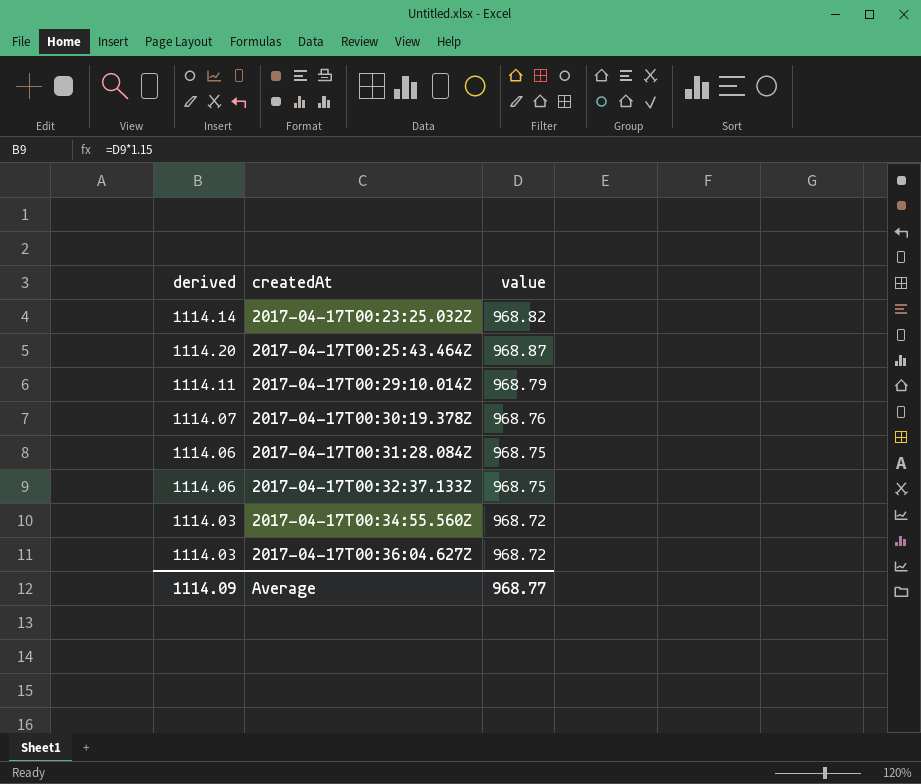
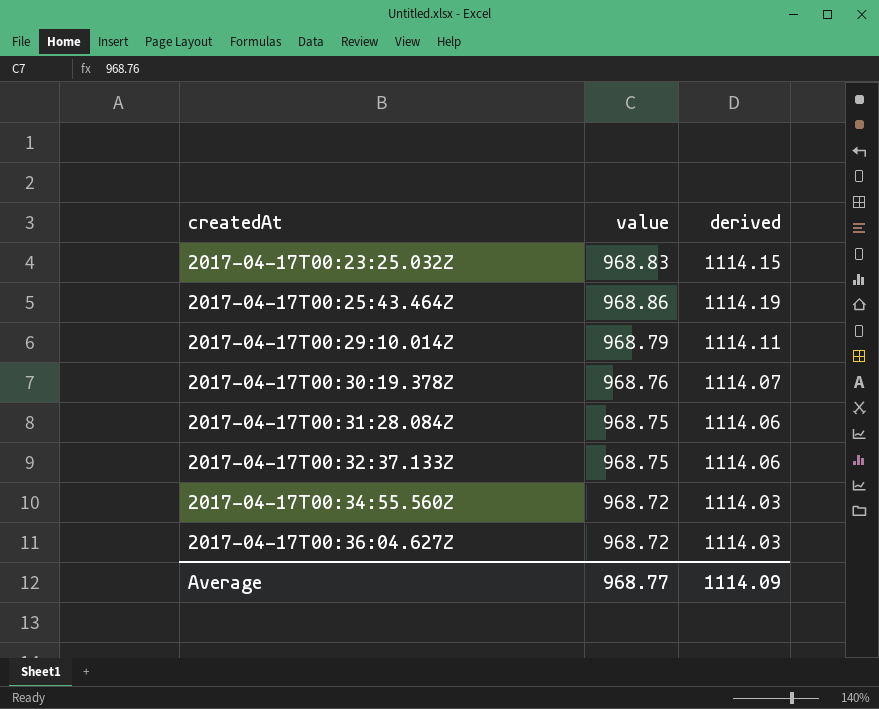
column derived | position: 1 -> 3
2017-04-17T00:23:25.032Z | value: 968.82 -> 968.83
2017-04-17T00:23:25.032Z | derived: 1114.14 -> 1114.15
2017-04-17T00:25:43.464Z | value: 968.87 -> 968.86
2017-04-17T00:25:43.464Z | derived: 1114.20 -> 1114.19

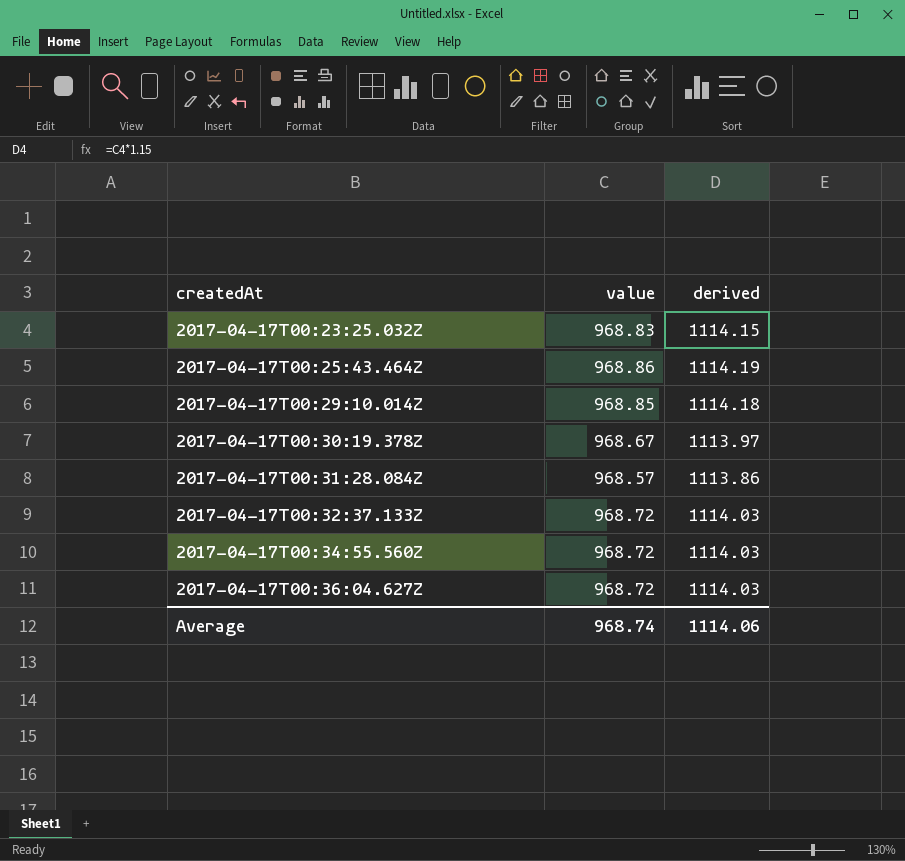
2017-04-17T00:29:10.014Z | value: 968.79 -> 968.85
2017-04-17T00:29:10.014Z | derived: 1114.11 -> 1114.18
2017-04-17T00:30:19.378Z | value: 968.76 -> 968.67
2017-04-17T00:30:19.378Z | derived: 1114.07 -> 1113.97
2017-04-17T00:31:28.084Z | value: 968.75 -> 968.57
2017-04-17T00:31:28.084Z | derived: 1114.06 -> 1113.86
2017-04-17T00:32:37.133Z | value: 968.75 -> 968.72
2017-04-17T00:32:37.133Z | derived: 1114.06 -> 1114.03
Average | value: 968.77 -> 968.74
Average | derived: 1114.09 -> 1114.06

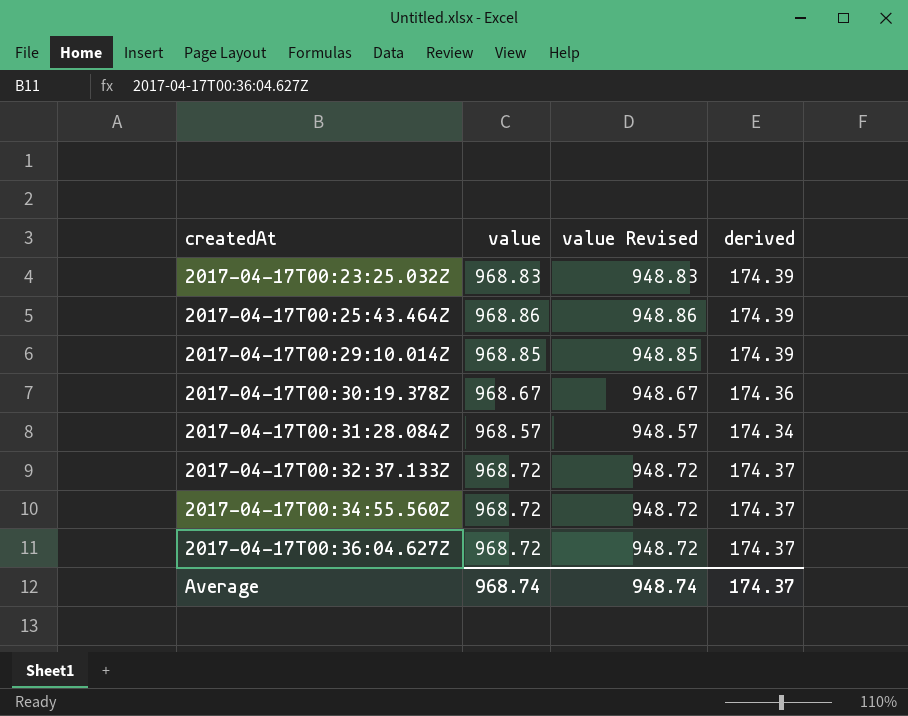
column value Revised | formula: none -> [value] - 20
column derived | formula: [value] * 1.15 -> [value] * 0.18
Average | derived: 1114.06 -> 174.37

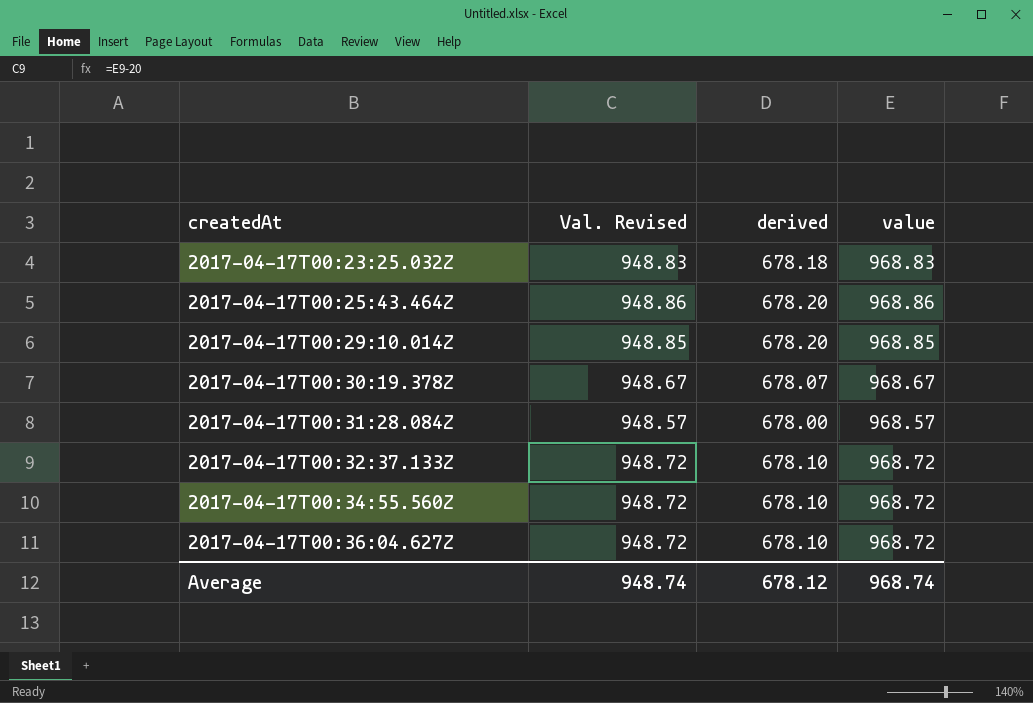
column name: value Revised -> Val. Revised
column derived | formula: [value] * 0.18 -> [value] * 0.7
column value | position: 2 -> 4
Average | derived: 174.37 -> 678.12

